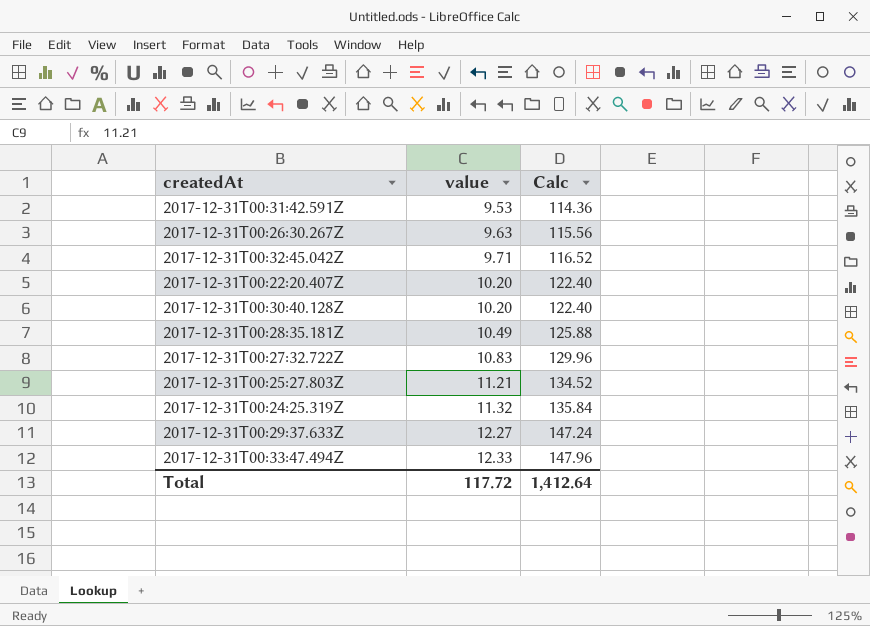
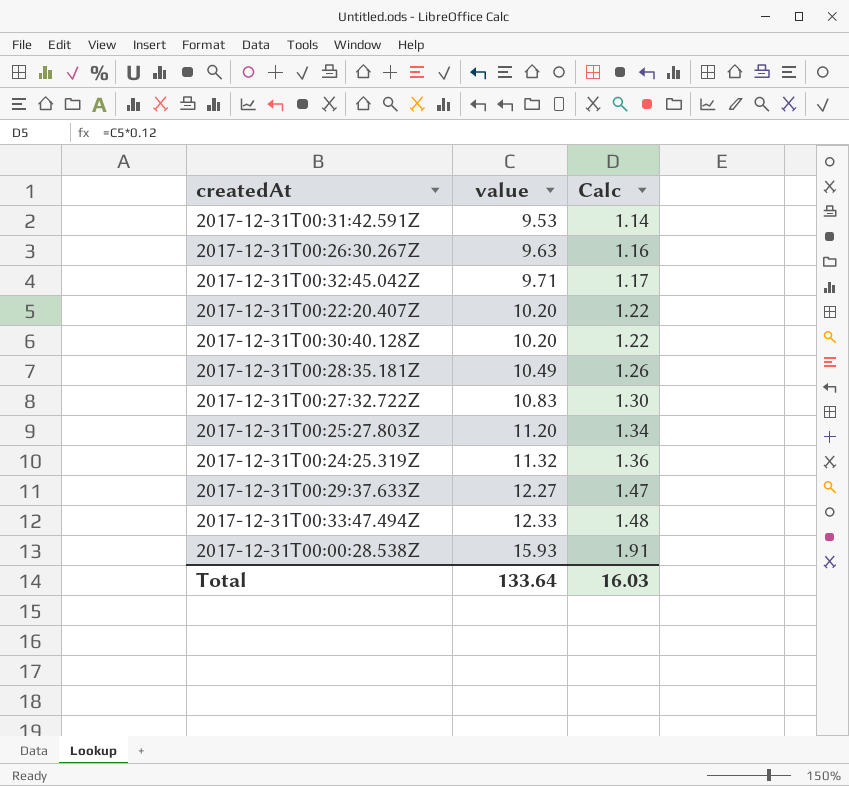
column Calc | formula: [value] * 12 -> [value] * 0.12
2017-12-31T00:25:27.803Z | value: 11.21 -> 11.20
row 2017-12-31T00:00:28.538Z: none -> 15.93 | 1.91
Total | value: 117.72 -> 133.64
Total | Calc: 1,412.64 -> 16.03

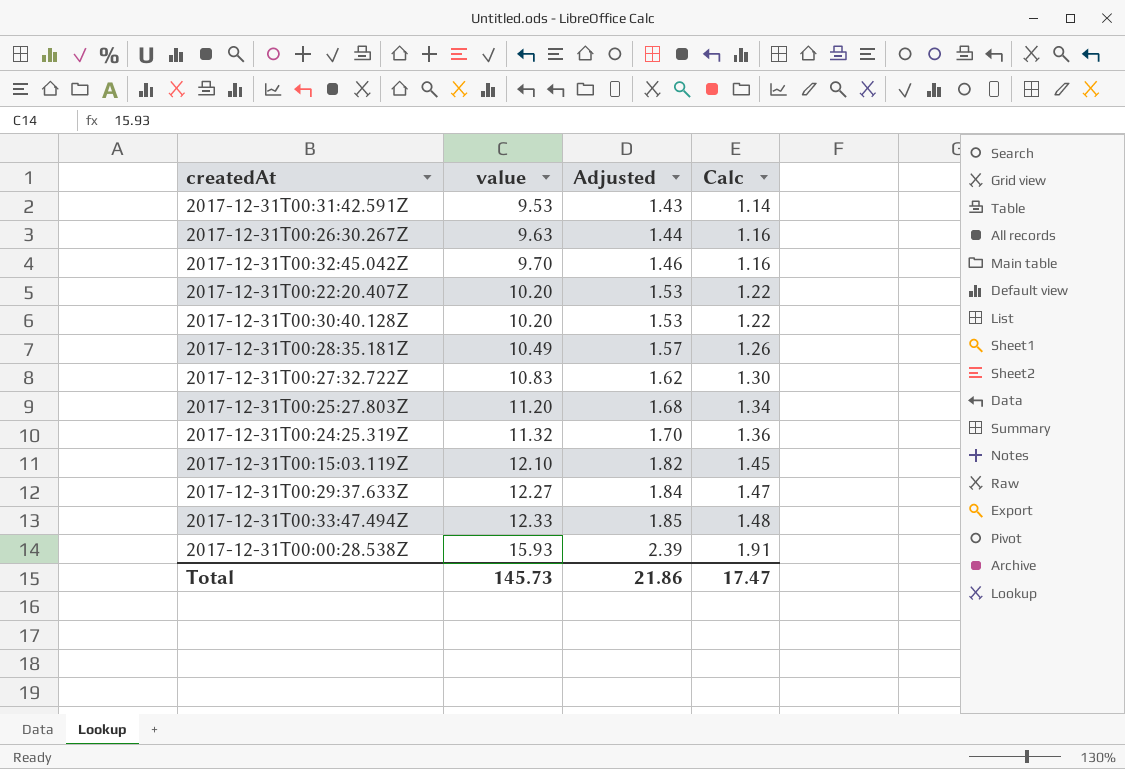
column Adjusted | formula: none -> [value] * 0.15
2017-12-31T00:32:45.042Z | value: 9.71 -> 9.70
2017-12-31T00:32:45.042Z | Calc: 1.17 -> 1.16
row 2017-12-31T00:15:03.119Z: none -> 12.10 | 1.82 | 1.45
Total | value: 133.64 -> 145.73
Total | Calc: 16.03 -> 17.47

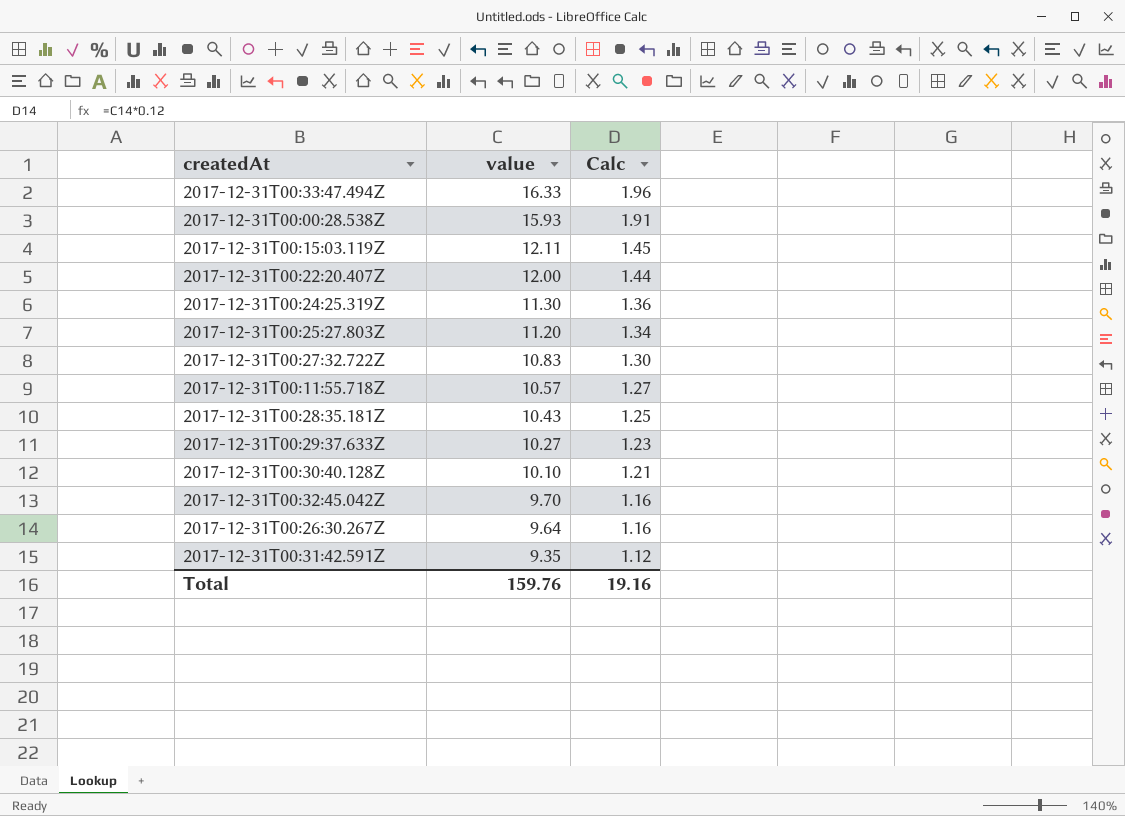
row order: value ascending -> value descending
column Adjusted | formula: [value] * 0.15 -> none
2017-12-31T00:33:47.494Z | value: 12.33 -> 16.33
2017-12-31T00:33:47.494Z | Calc: 1.48 -> 1.96
2017-12-31T00:15:03.119Z | value: 12.10 -> 12.11
2017-12-31T00:22:20.407Z | value: 10.20 -> 12.00
2017-12-31T00:22:20.407Z | Calc: 1.22 -> 1.44
2017-12-31T00:24:25.319Z | value: 11.32 -> 11.30
row 2017-12-31T00:11:55.718Z: none -> 10.57 | 1.27
2017-12-31T00:28:35.181Z | value: 10.49 -> 10.43
2017-12-31T00:28:35.181Z | Calc: 1.26 -> 1.25
2017-12-31T00:29:37.633Z | value: 12.27 -> 10.27
2017-12-31T00:29:37.633Z | Calc: 1.47 -> 1.23
2017-12-31T00:30:40.128Z | value: 10.20 -> 10.10
2017-12-31T00:30:40.128Z | Calc: 1.22 -> 1.21
2017-12-31T00:26:30.267Z | value: 9.63 -> 9.64
2017-12-31T00:31:42.591Z | value: 9.53 -> 9.35
2017-12-31T00:31:42.591Z | Calc: 1.14 -> 1.12
Total | value: 145.73 -> 159.76
Total | Calc: 17.47 -> 19.16

